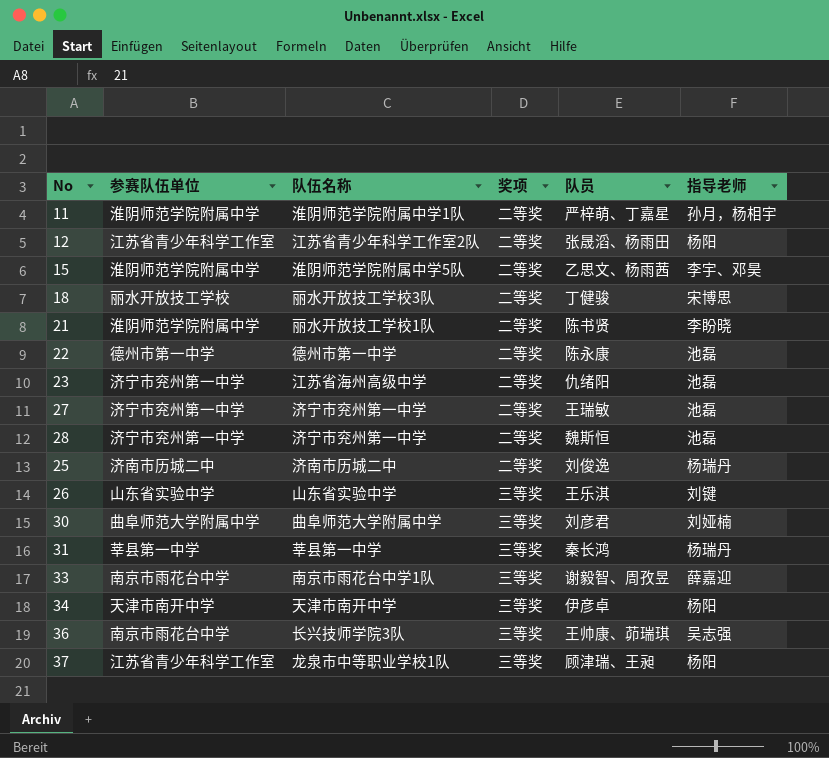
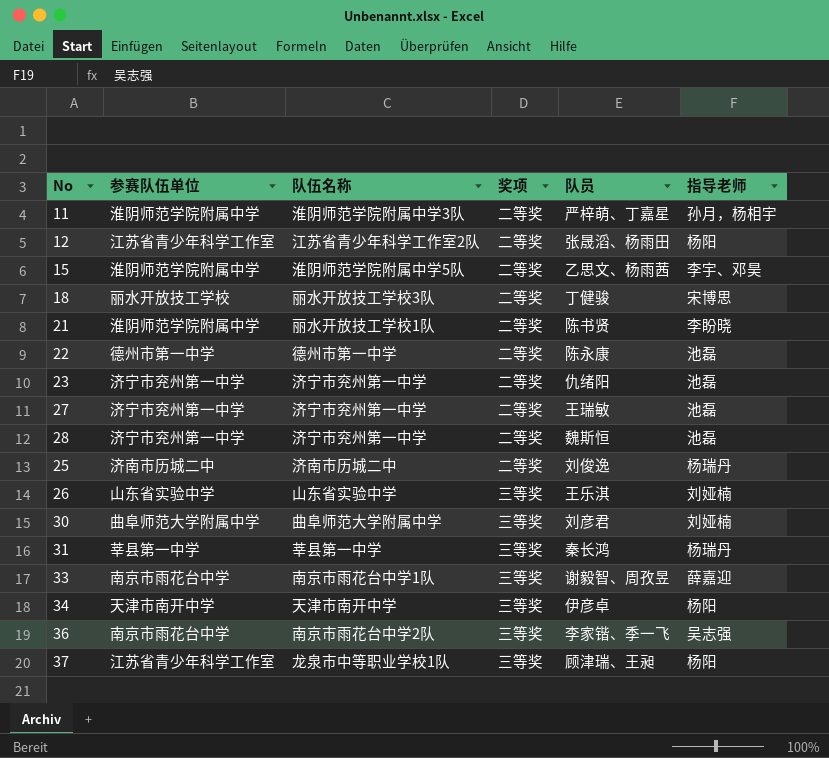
11 | 队伍名称: 淮阴师范学院附属中学1队 -> 淮阴师范学院附属中学3队
23 | 队伍名称: 江苏省海州高级中学 -> 济宁市兖州第⼀中学
26 | 指导老师: 刘键 -> 刘娅楠
36 | 队伍名称: 长兴技师学院3队 -> 南京市雨花台中学2队
36 | 队员: 王帅康、茆瑞琪 -> 李家锴、季一飞

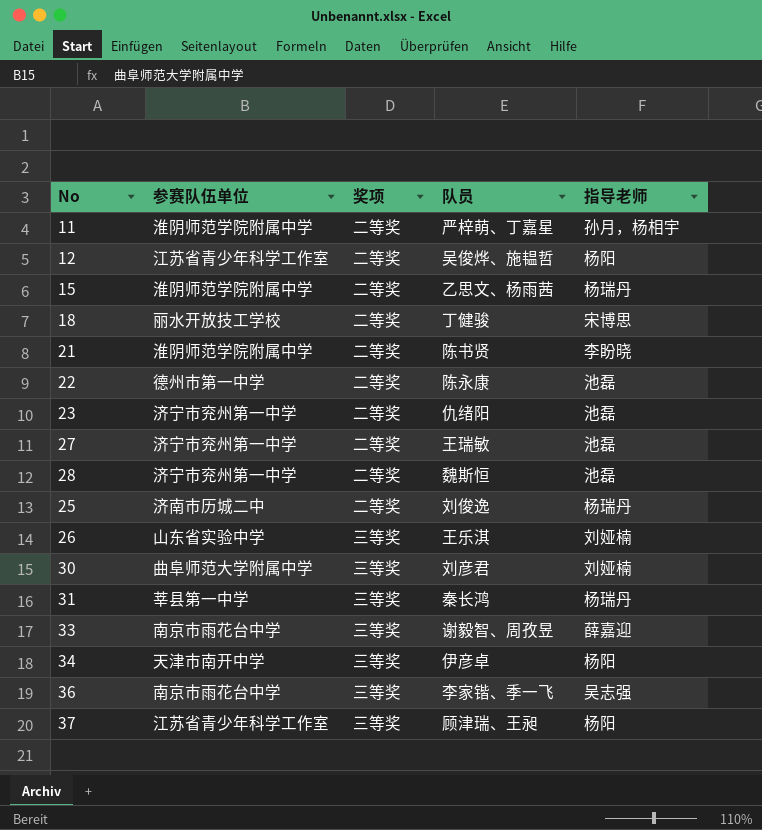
column 队伍名称 | position: 3 -> none
12 | 队员: 张晟滔、杨雨田 -> 吴俊烨、施韫哲
15 | 指导老师: 李宇、邓昊 -> 杨瑞丹

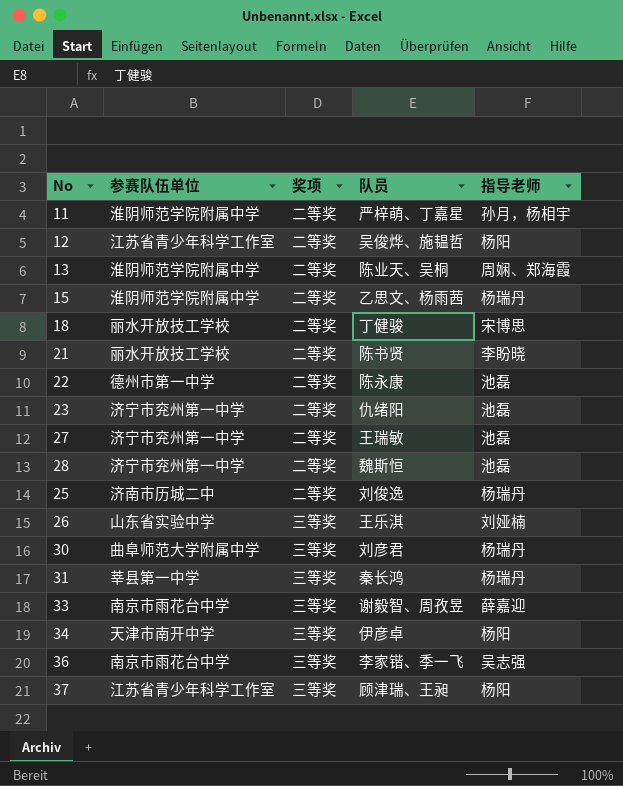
row 13: none -> 淮阴师范学院附属中学 | 二等奖 | 陈业天、吴桐 | 周娴、郑海霞
21 | 参赛队伍单位: 淮阴师范学院附属中学 -> 丽水开放技工学校
30 | 指导老师: 刘娅楠 -> 杨瑞丹

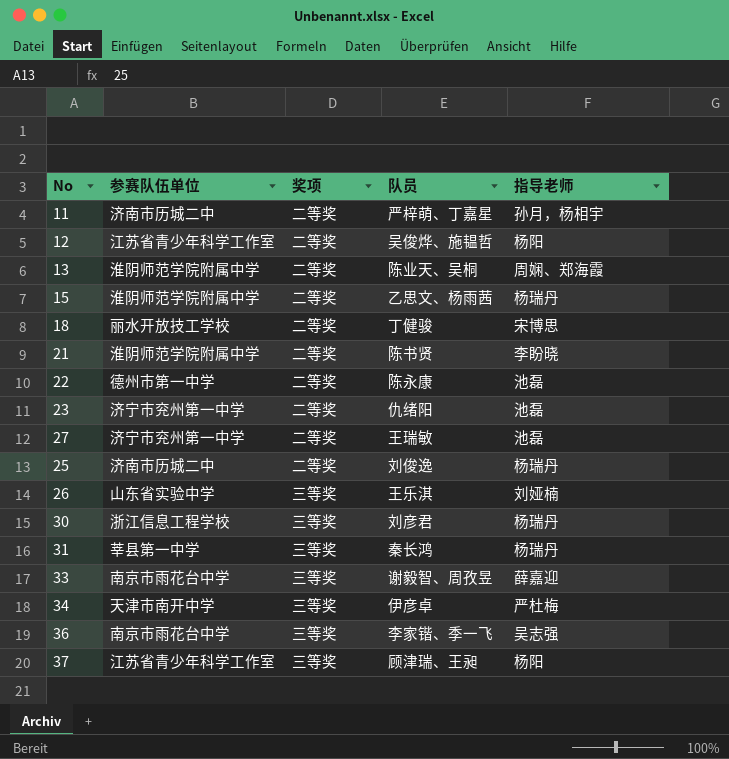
row 28: 济宁市兖州第⼀中学 | 二等奖 | 魏斯恒 | 池磊 -> none
11 | 参赛队伍单位: 淮阴师范学院附属中学 -> 济南市历城二中
21 | 参赛队伍单位: 丽水开放技工学校 -> 淮阴师范学院附属中学
30 | 参赛队伍单位: 曲阜师范大学附属中学 -> 浙江信息工程学校
34 | 指导老师: 杨阳 -> 严杜梅

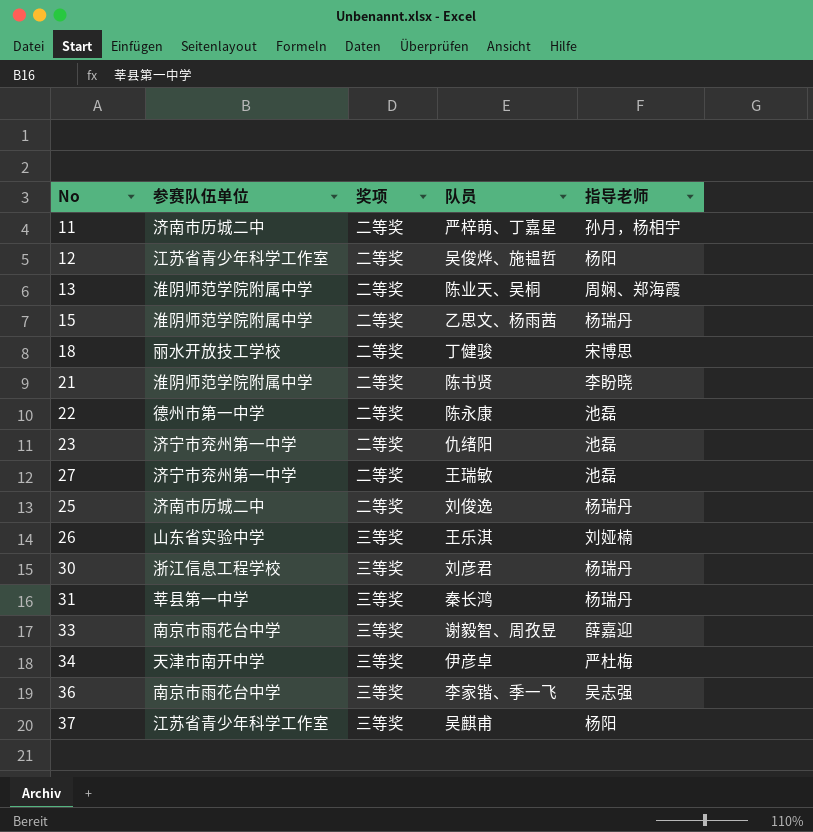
37 | 队员: 顾津瑞、王昶 -> 吴麒甫

